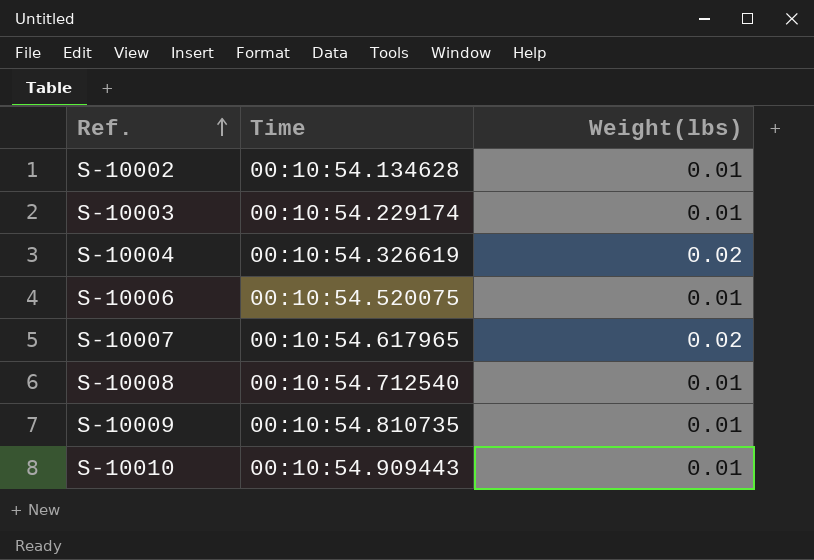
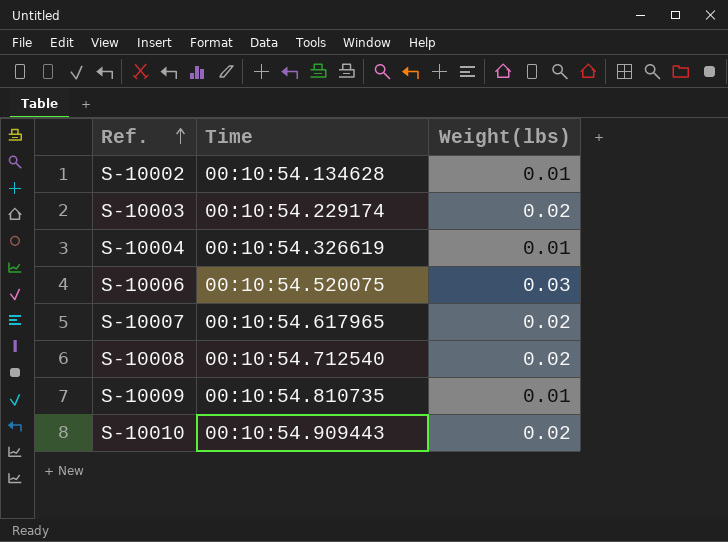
S-10003 | Weight(lbs): 0.01 -> 0.02
S-10004 | Weight(lbs): 0.02 -> 0.01
S-10006 | Weight(lbs): 0.01 -> 0.03
S-10008 | Weight(lbs): 0.01 -> 0.02
S-10010 | Weight(lbs): 0.01 -> 0.02

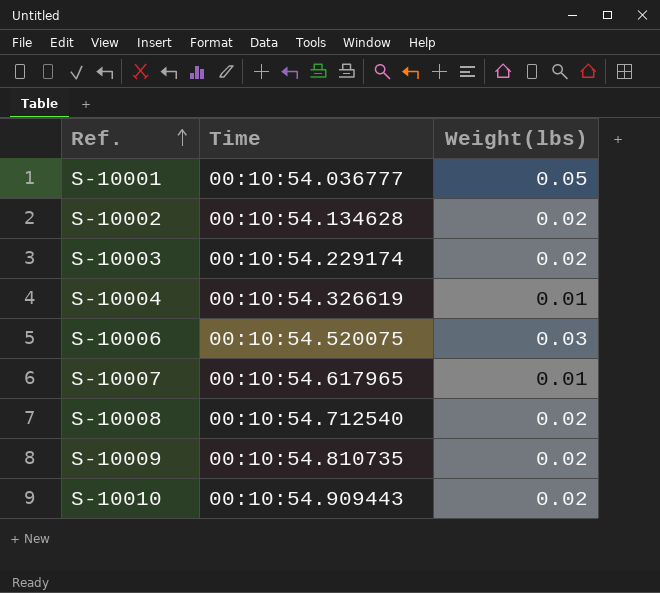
row S-10001: none -> 00:10:54.036777 | 0.05
S-10002 | Weight(lbs): 0.01 -> 0.02
S-10007 | Weight(lbs): 0.02 -> 0.01
S-10009 | Weight(lbs): 0.01 -> 0.02

